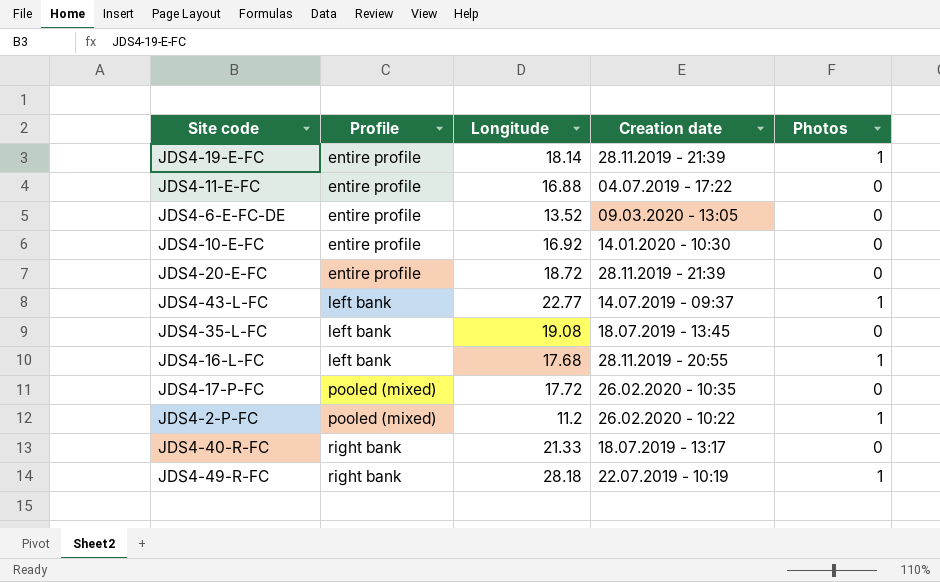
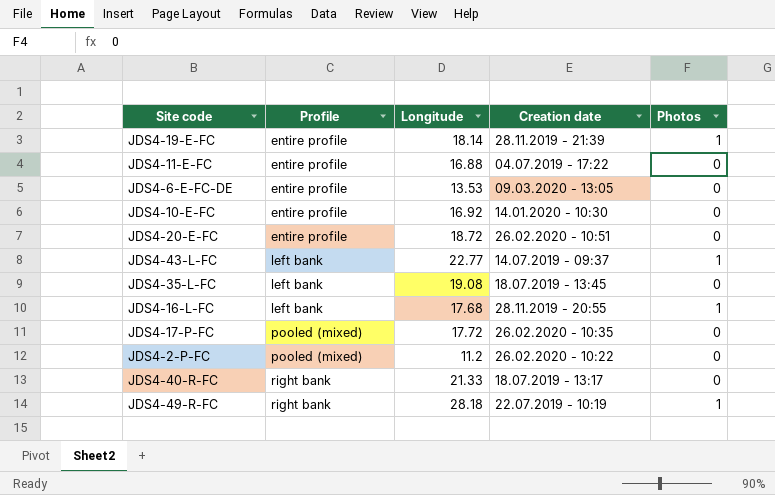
JDS4-6-E-FC-DE | Longitude: 13.52 -> 13.53
JDS4-20-E-FC | Creation date: 28.11.2019 - 21:39 -> 26.02.2020 - 10:51
JDS4-2-P-FC | Photos: 1 -> 0

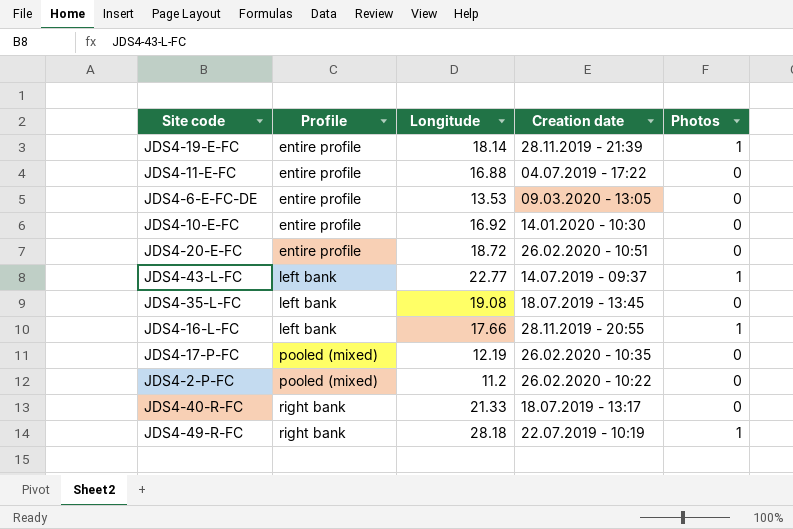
JDS4-16-L-FC | Longitude: 17.68 -> 17.66
JDS4-17-P-FC | Longitude: 17.72 -> 12.19

